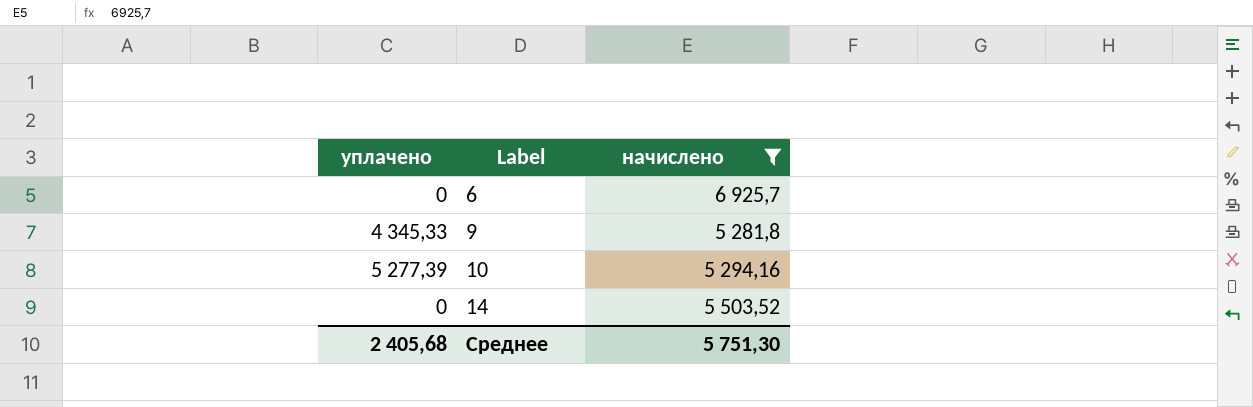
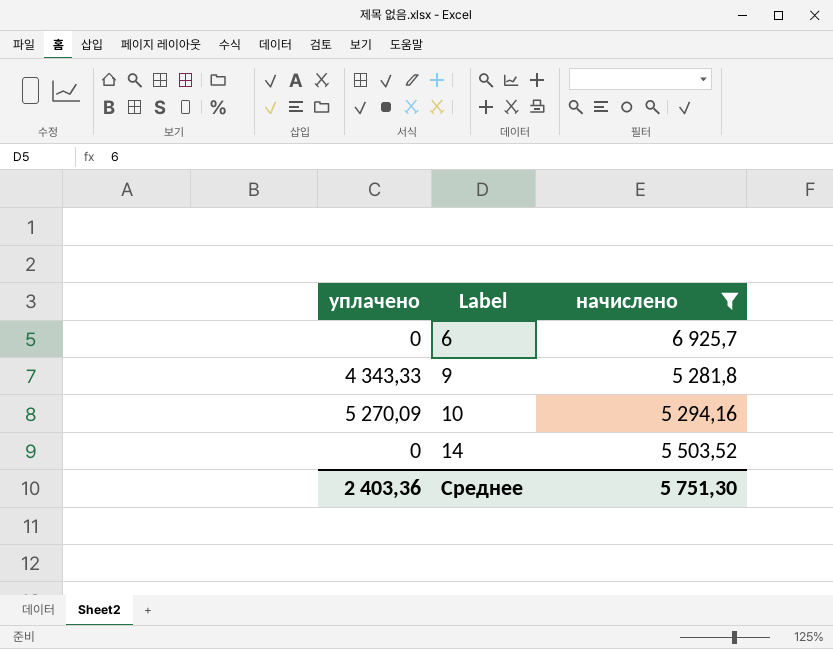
9 | уплачено: 4 345,33 -> 4 343,33
10 | уплачено: 5 277,39 -> 5 270,09
Среднее | уплачено: 2 405,68 -> 2 403,36

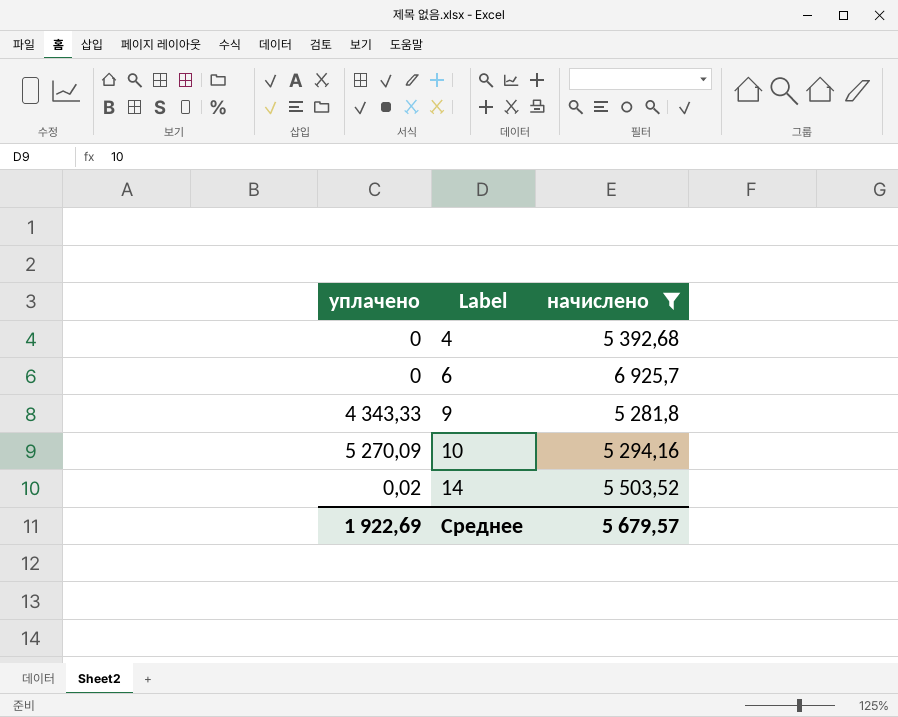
row 4: none -> 0 | 5 392,68
14 | уплачено: 0 -> 0,02
Среднее | уплачено: 2 403,36 -> 1 922,69
Среднее | начислено: 5 751,30 -> 5 679,57

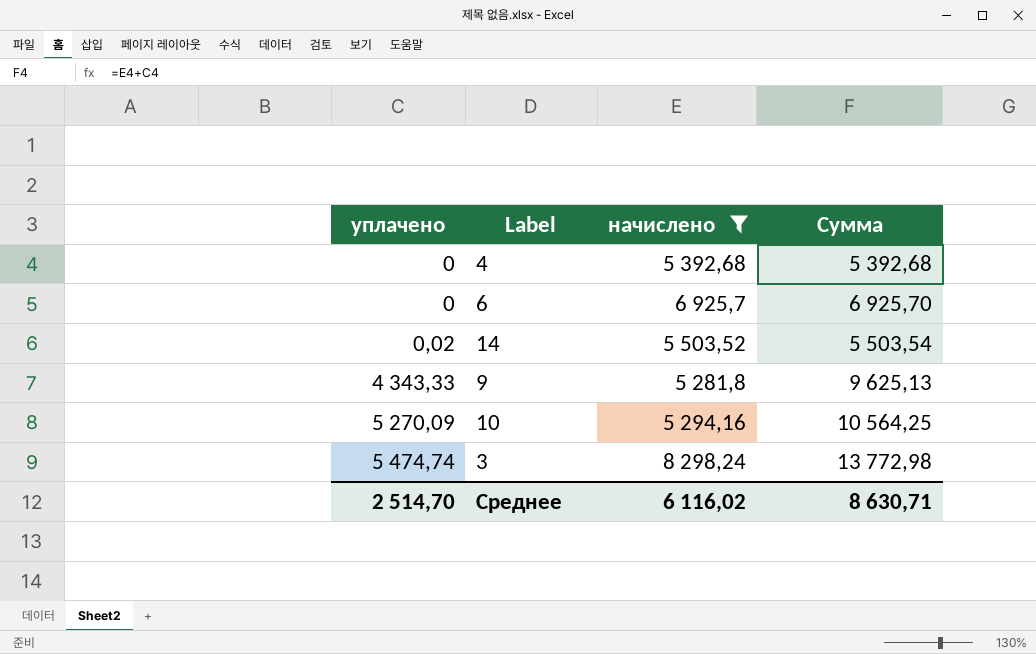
row order: Label ascending -> уплачено ascending
column Сумма | formula: none -> [уплачено] + [начислено]
row 3: none -> 5 474,74 | 8 298,24 | 13 772,98
Среднее | уплачено: 1 922,69 -> 2 514,70
Среднее | начислено: 5 679,57 -> 6 116,02

